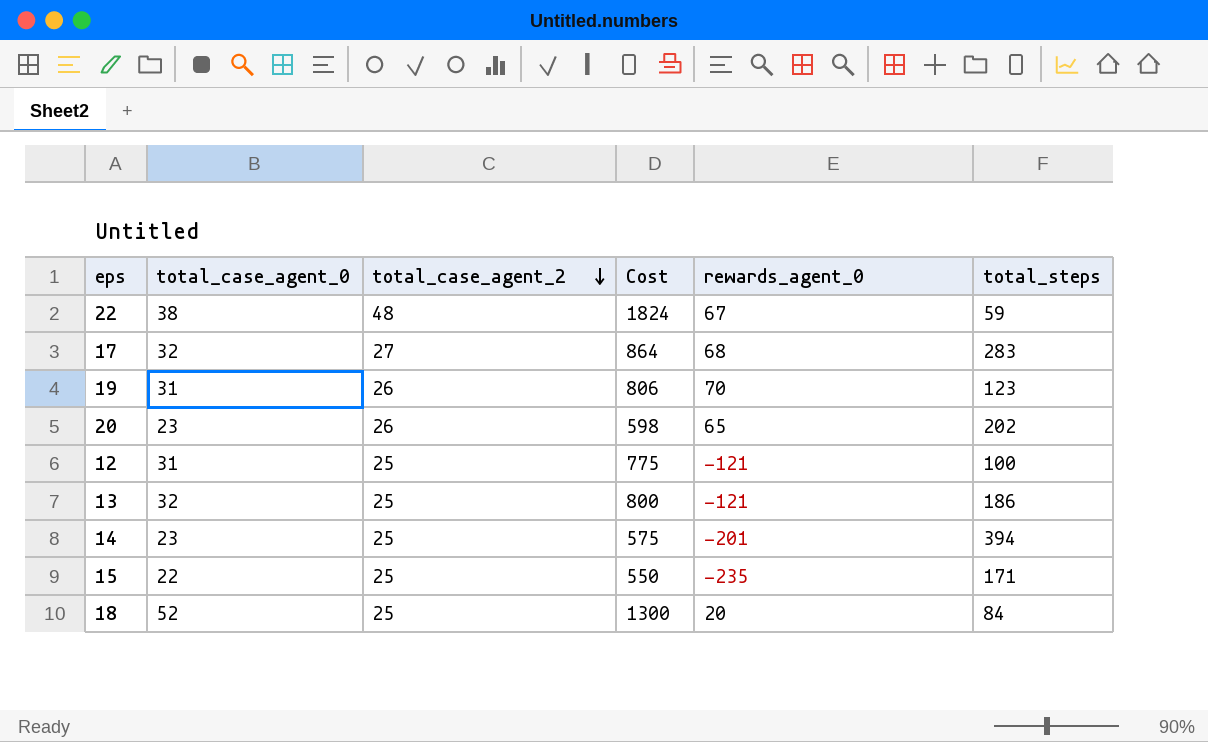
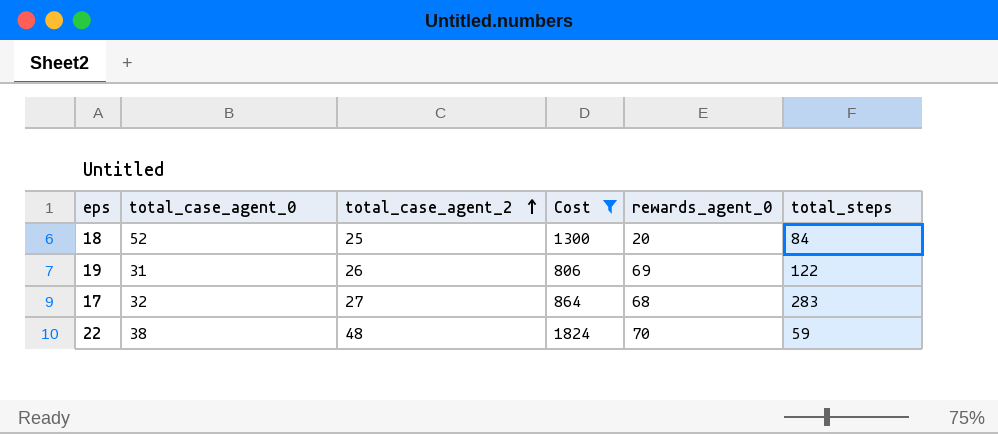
filter: none -> Cost >= 806
row order: total_case_agent_2 descending -> total_case_agent_2 ascending
19 | rewards_agent_0: 70 -> 69
19 | total_steps: 123 -> 122
22 | rewards_agent_0: 67 -> 70

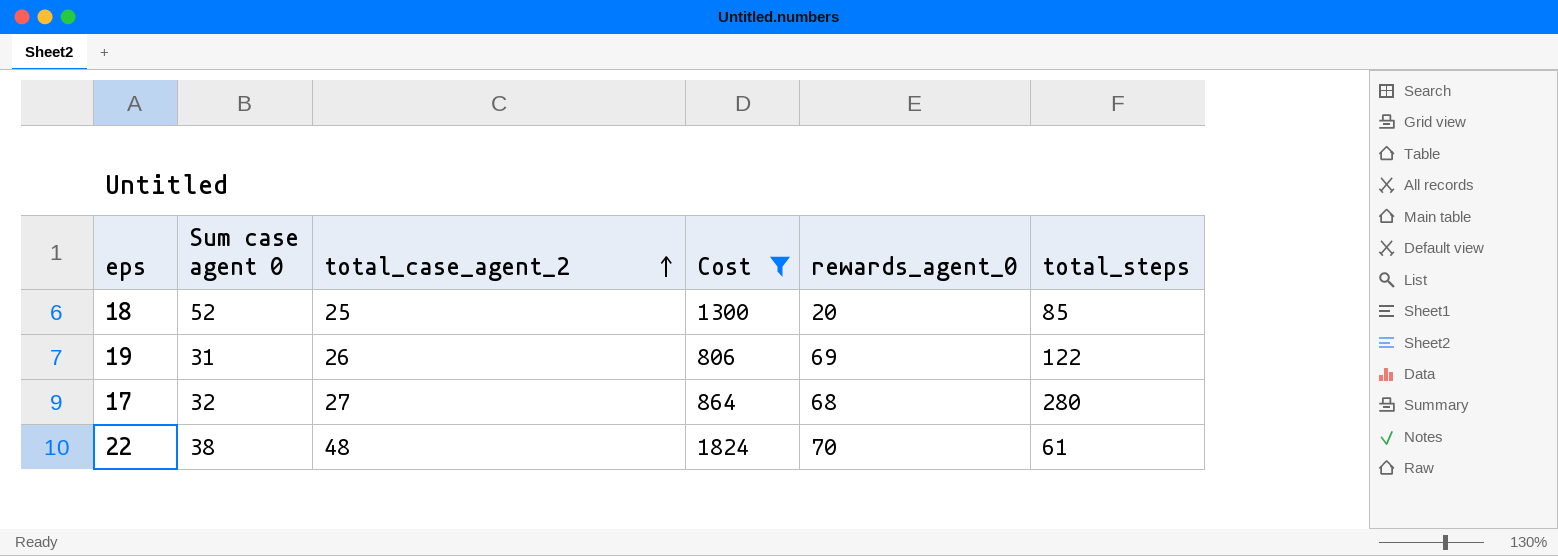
column name: total_case_agent_0 -> Sum case agent 0
18 | total_steps: 84 -> 85
17 | total_steps: 283 -> 280
22 | total_steps: 59 -> 61

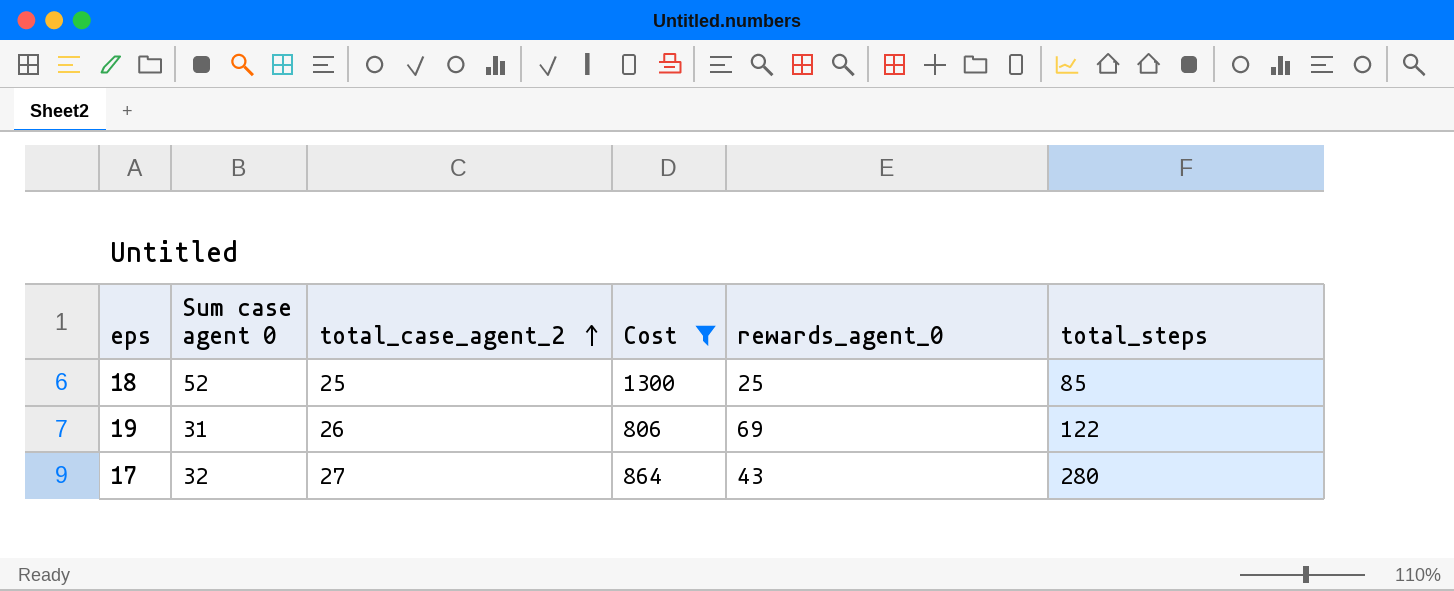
row 22: 38 | 48 | 1824 | 70 | 61 -> none
18 | rewards_agent_0: 20 -> 25
17 | rewards_agent_0: 68 -> 43

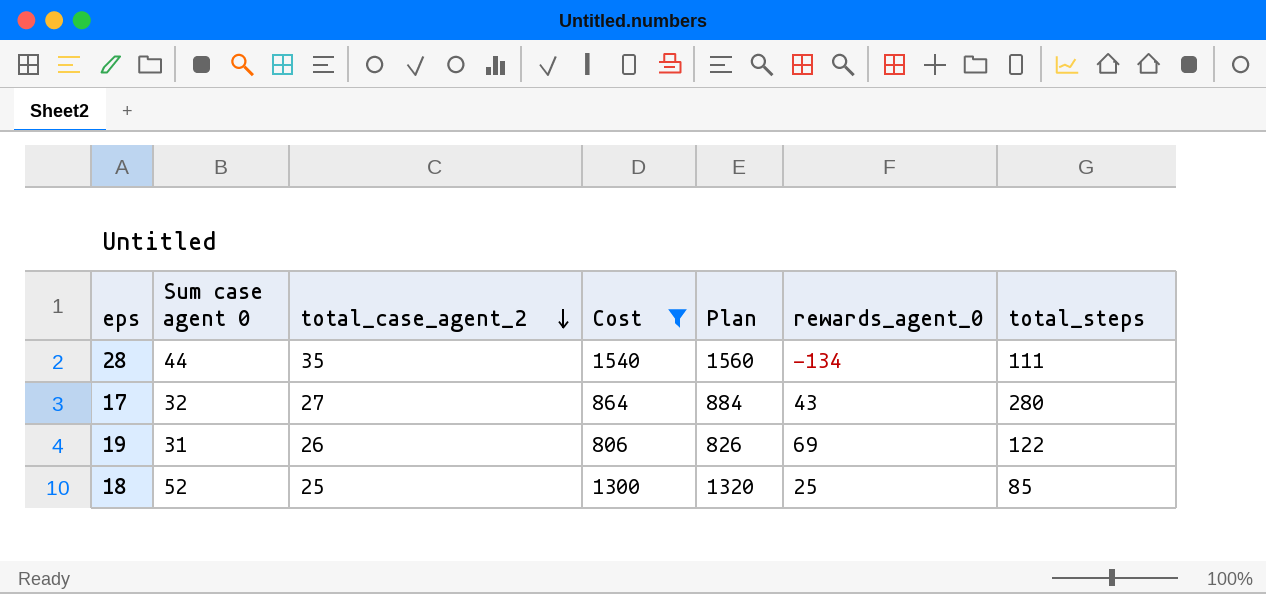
row order: total_case_agent_2 ascending -> total_case_agent_2 descending
column Plan | formula: none -> [Cost] + 20
row 28: none -> 44 | 35 | 1540 | 1560 | -134 | 111

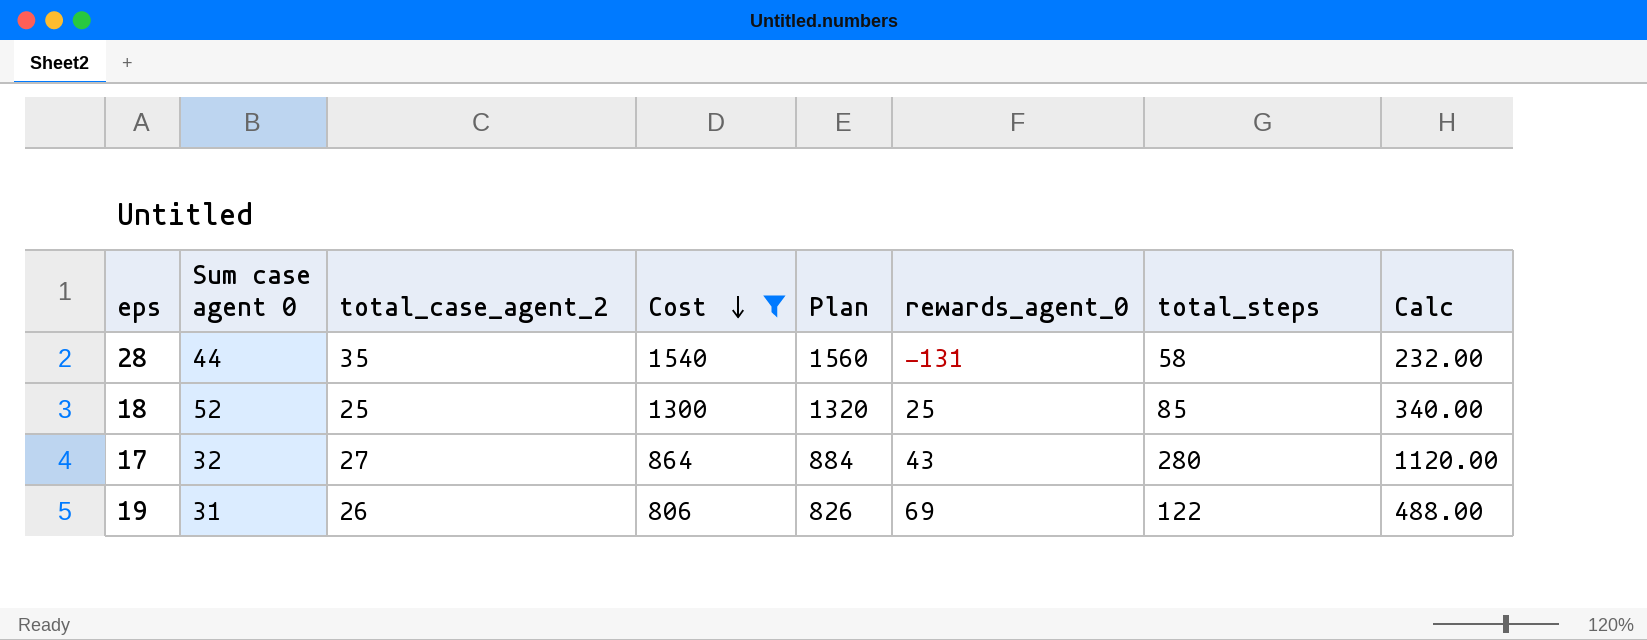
row order: total_case_agent_2 descending -> Cost descending
column Calc | formula: none -> [total_steps] * 4
28 | rewards_agent_0: -134 -> -131
28 | total_steps: 111 -> 58

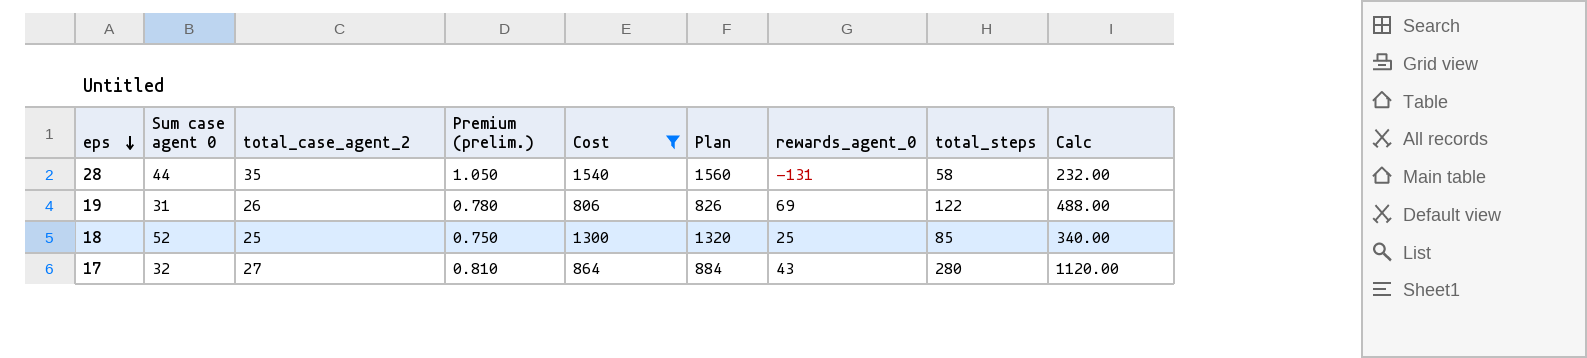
row order: Cost descending -> eps descending
column Premium (prelim.) | formula: none -> [total_case_agent_2] * 0.03

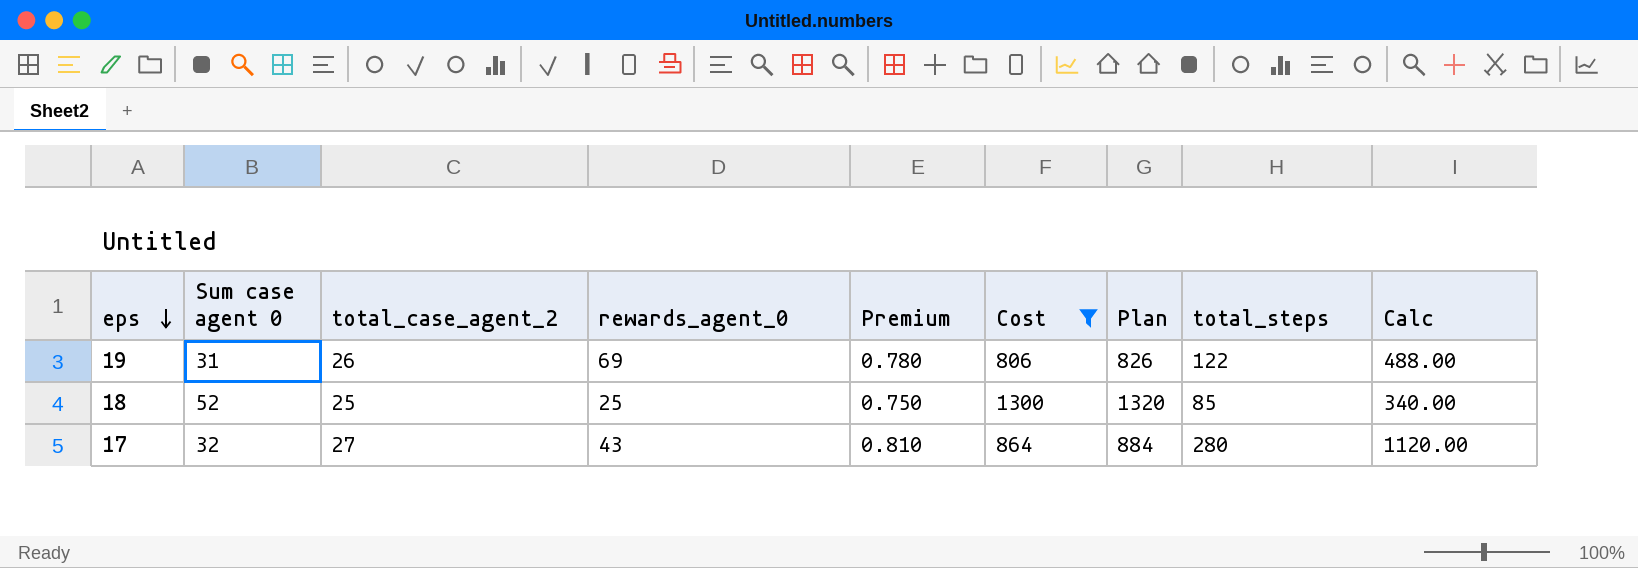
column rewards_agent_0 | position: 7 -> 4
column name: Premium (prelim.) -> Premium
row 28: 44 | 35 | 1.050 | 1540 | 1560 | -131 | 58 | 232.00 -> none

